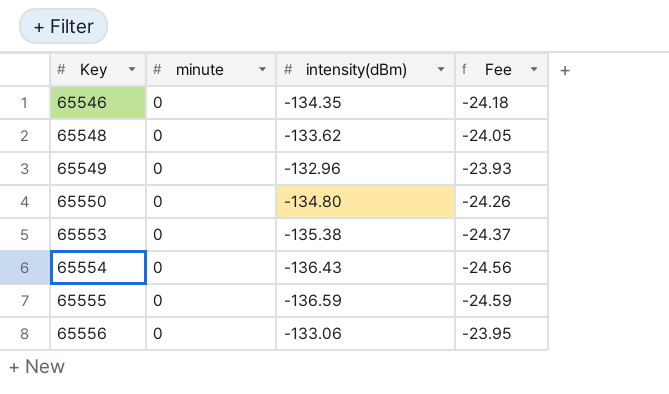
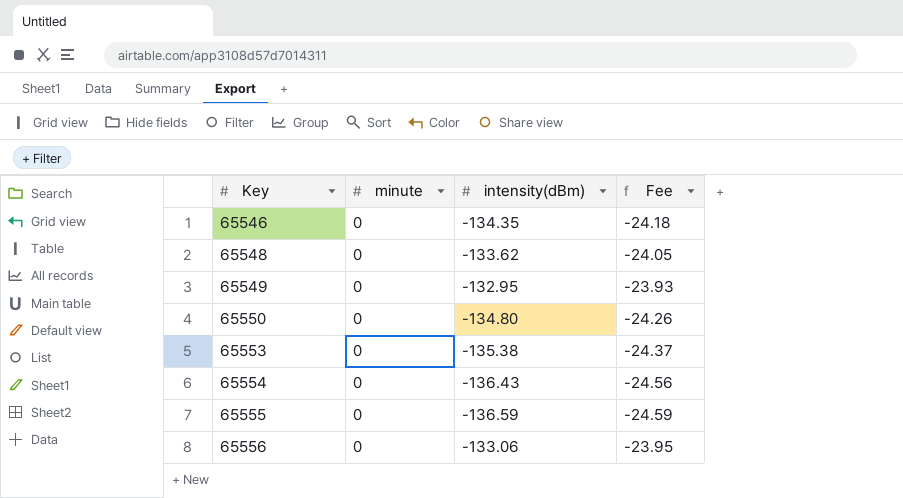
65549 | intensity(dBm): -132.96 -> -132.95

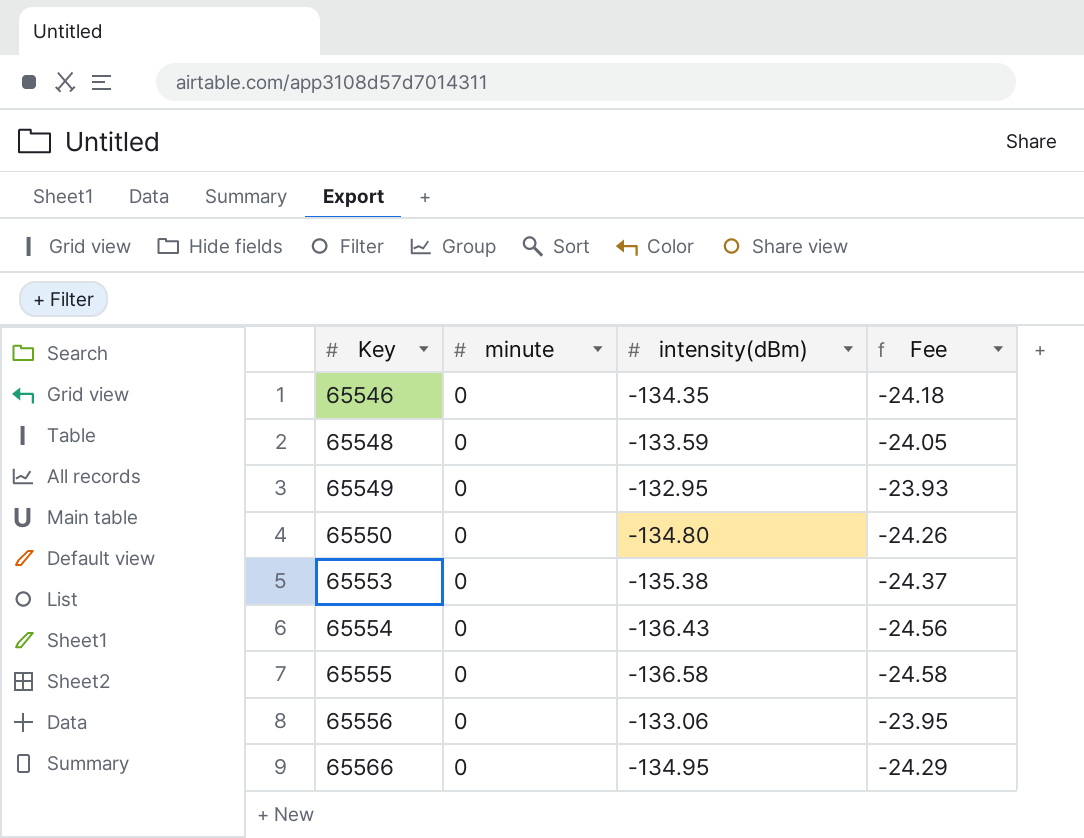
65548 | intensity(dBm): -133.62 -> -133.59
65555 | intensity(dBm): -136.59 -> -136.58
65555 | Fee: -24.59 -> -24.58
row 65566: none -> 0 | -134.95 | -24.29

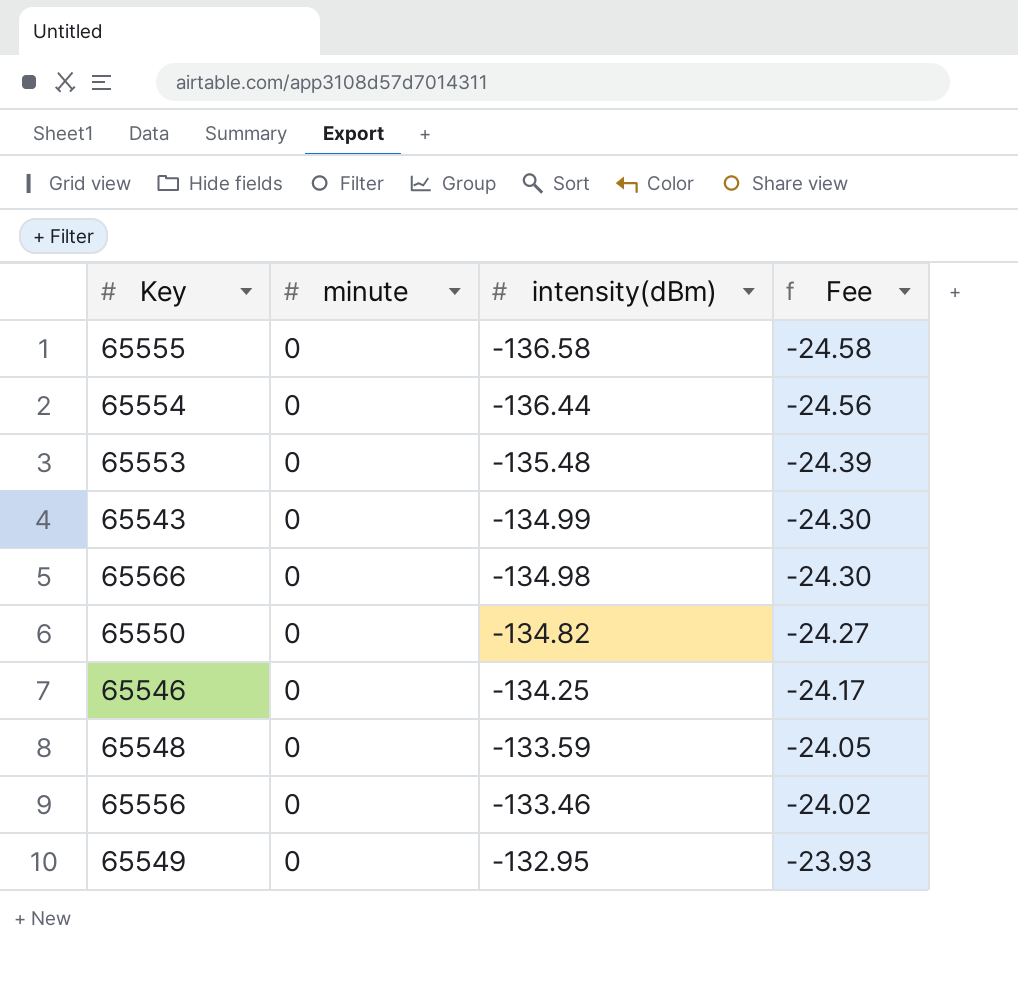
row order: Key ascending -> intensity(dBm) ascending
65554 | intensity(dBm): -136.43 -> -136.44
65553 | intensity(dBm): -135.38 -> -135.48
65553 | Fee: -24.37 -> -24.39
row 65543: none -> 0 | -134.99 | -24.30
65566 | intensity(dBm): -134.95 -> -134.98
65566 | Fee: -24.29 -> -24.30
65550 | intensity(dBm): -134.80 -> -134.82
65550 | Fee: -24.26 -> -24.27
65546 | intensity(dBm): -134.35 -> -134.25
65546 | Fee: -24.18 -> -24.17
65556 | intensity(dBm): -133.06 -> -133.46
65556 | Fee: -23.95 -> -24.02

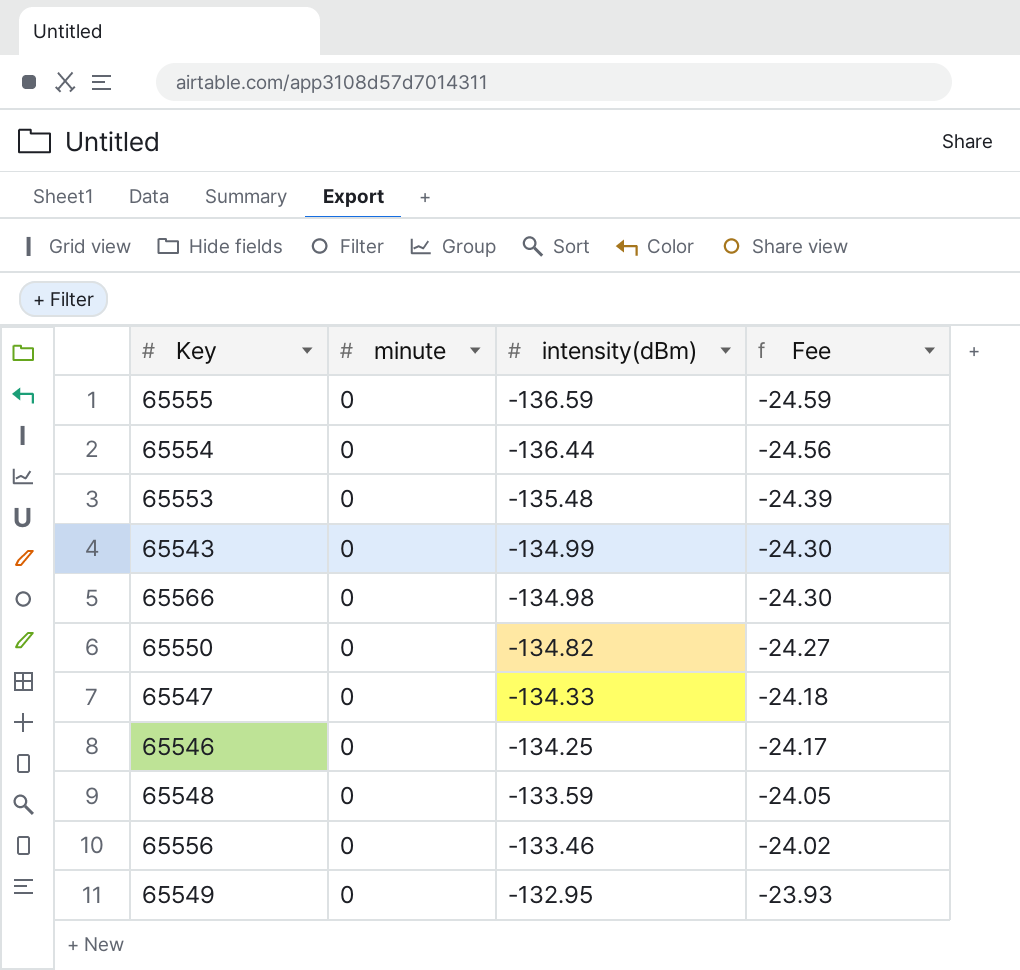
65555 | intensity(dBm): -136.58 -> -136.59
65555 | Fee: -24.58 -> -24.59
row 65547: none -> 0 | -134.33 | -24.18

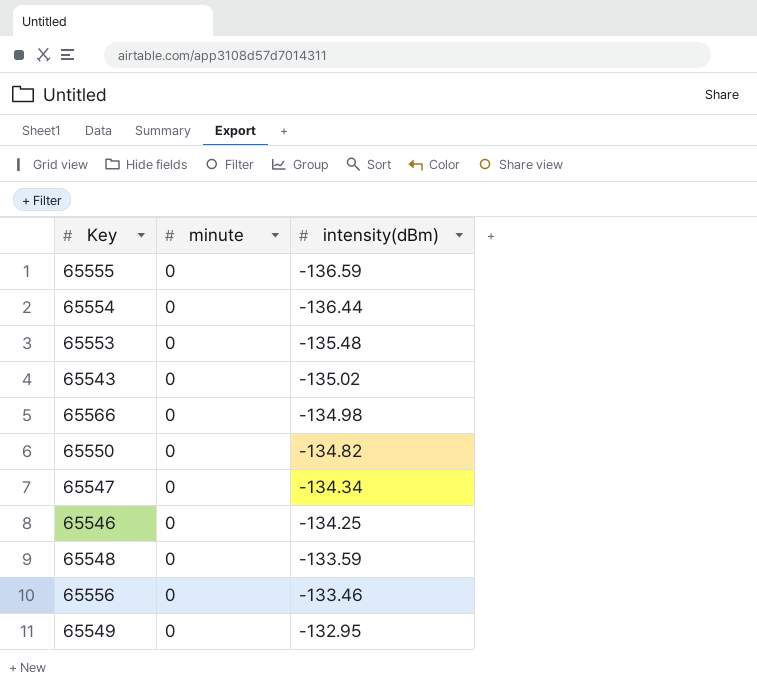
column Fee | formula: [intensity(dBm)] * 0.18 -> none
65543 | intensity(dBm): -134.99 -> -135.02
65547 | intensity(dBm): -134.33 -> -134.34

